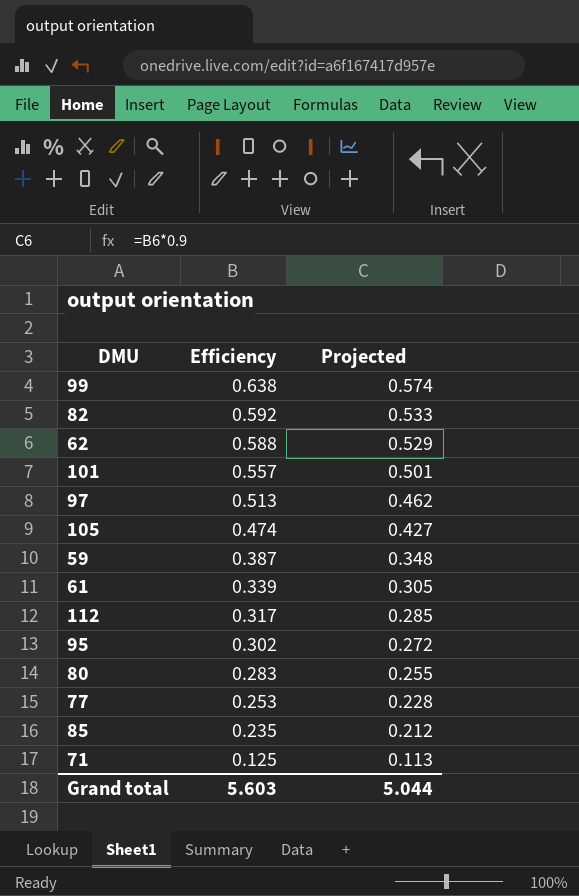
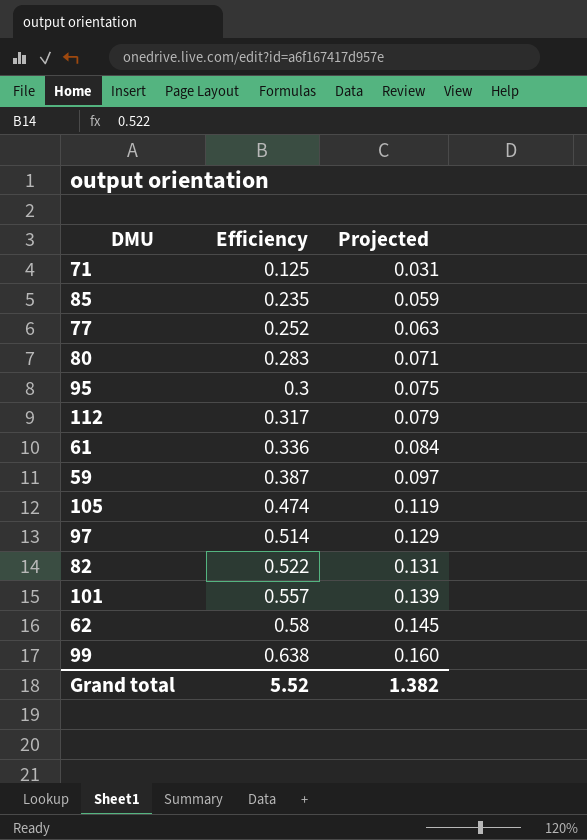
row order: Efficiency descending -> Efficiency ascending
column Projected | formula: [Efficiency] * 0.9 -> [Efficiency] * 0.25
77 | Efficiency: 0.253 -> 0.252
95 | Efficiency: 0.302 -> 0.3
61 | Efficiency: 0.339 -> 0.336
97 | Efficiency: 0.513 -> 0.514
82 | Efficiency: 0.592 -> 0.522
62 | Efficiency: 0.588 -> 0.58
Grand total | Efficiency: 5.603 -> 5.52
Grand total | Projected: 5.044 -> 1.382

